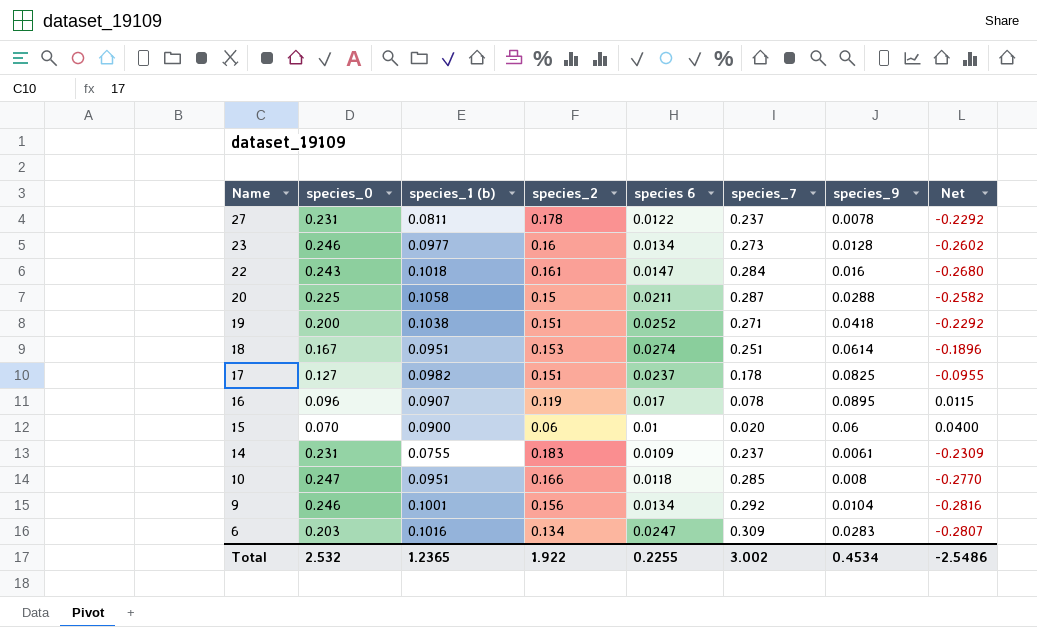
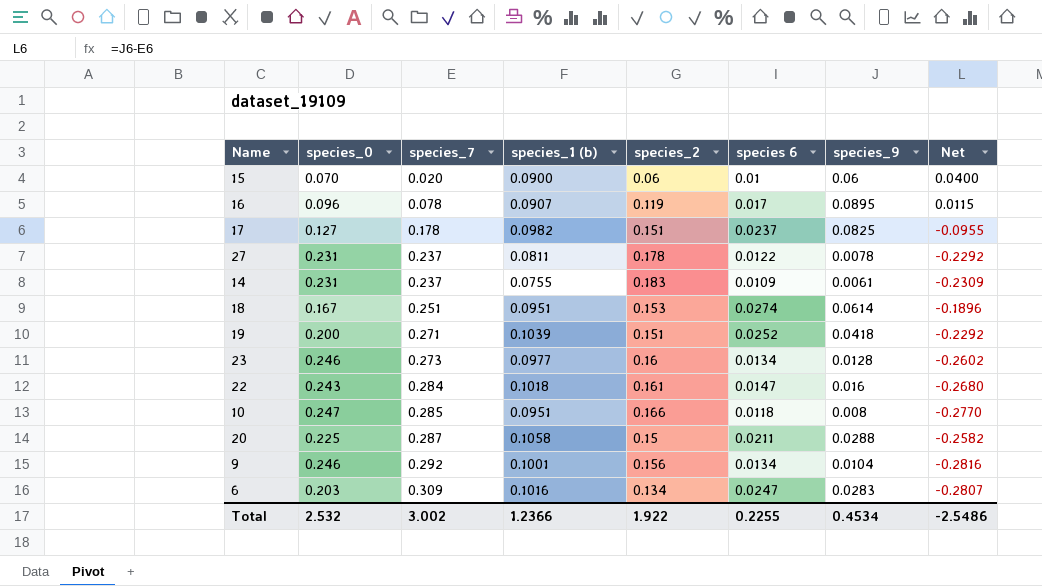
row order: Name descending -> species_7 ascending
column species_7 | position: 6 -> 3
19 | species_1 (b): 0.1038 -> 0.1039
Total | species_1 (b): 1.2365 -> 1.2366

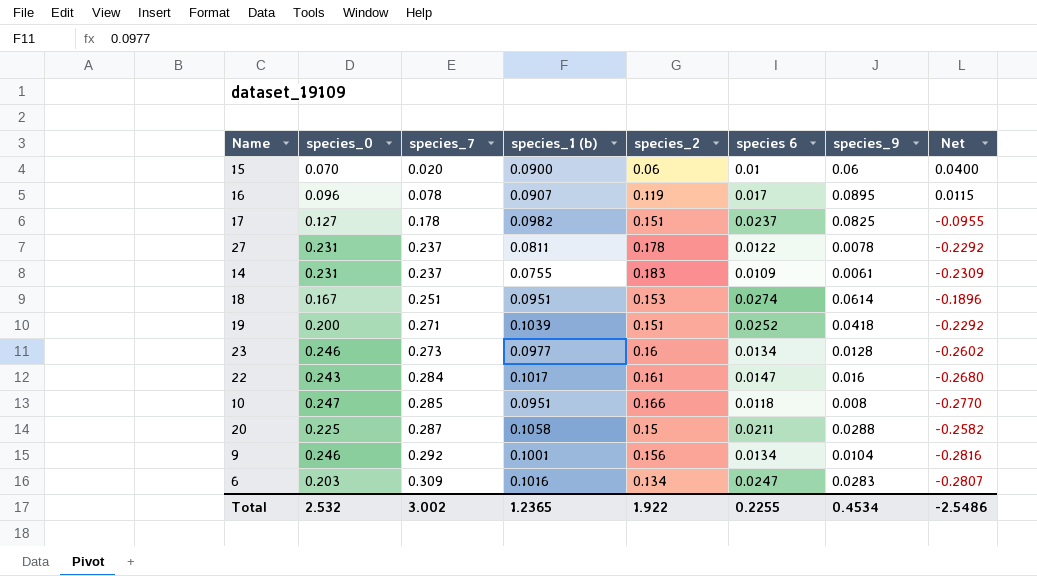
22 | species_1 (b): 0.1018 -> 0.1017
Total | species_1 (b): 1.2366 -> 1.2365

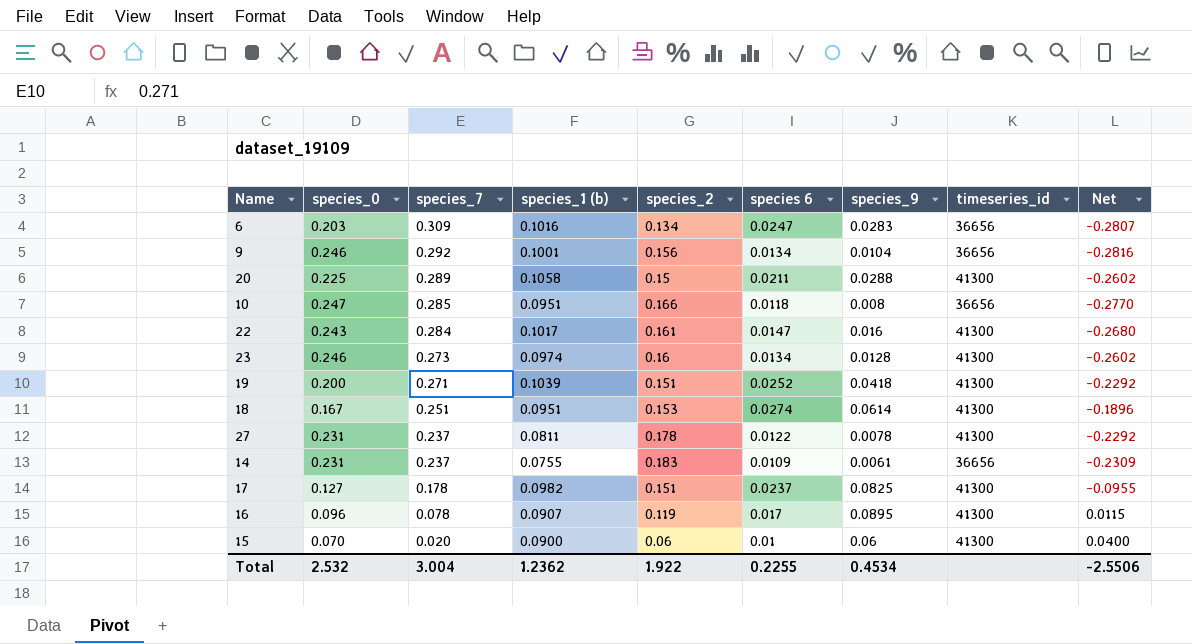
row order: species_7 ascending -> species_7 descending
column timeseries_id | position: none -> 8
20 | species_7: 0.287 -> 0.289
20 | Net: -0.2582 -> -0.2602
23 | species_1 (b): 0.0977 -> 0.0974
Total | species_7: 3.002 -> 3.004
Total | species_1 (b): 1.2365 -> 1.2362
Total | Net: -2.5486 -> -2.5506

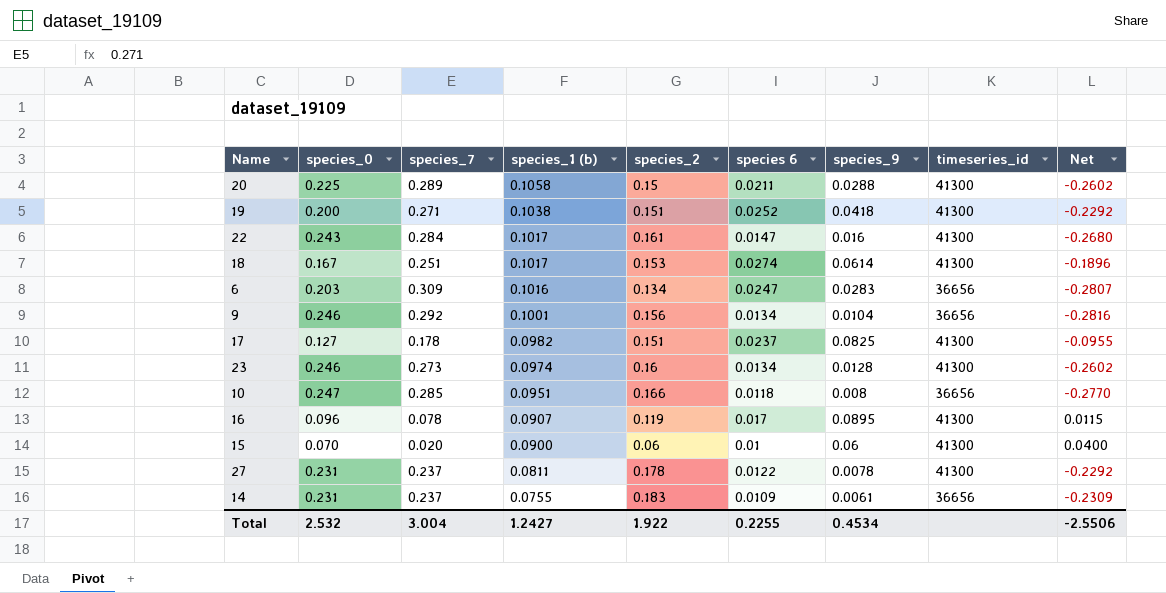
row order: species_7 descending -> species_1 (b) descending
19 | species_1 (b): 0.1039 -> 0.1038
18 | species_1 (b): 0.0951 -> 0.1017
Total | species_1 (b): 1.2362 -> 1.2427

